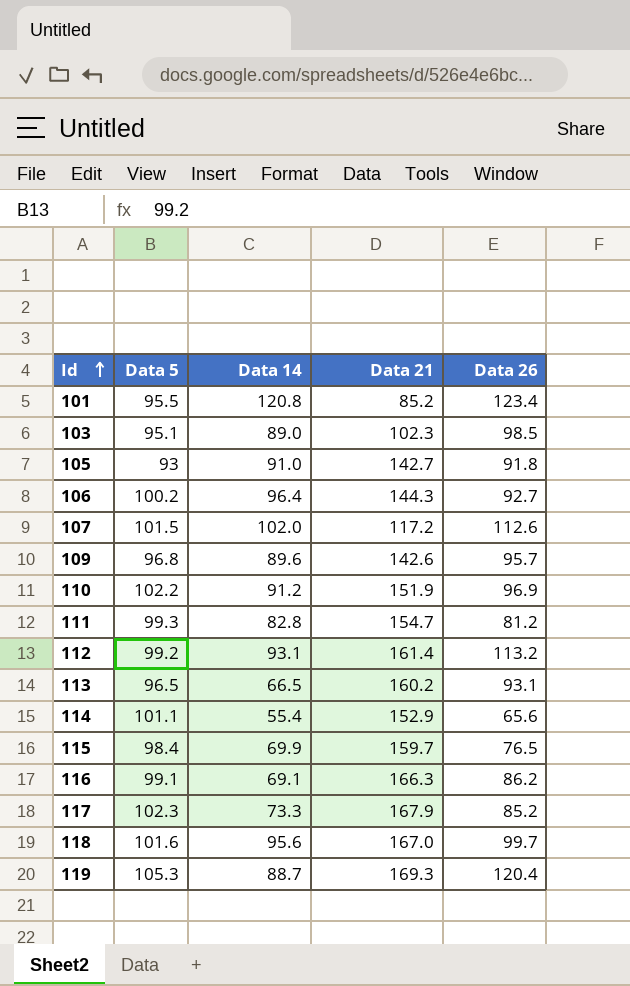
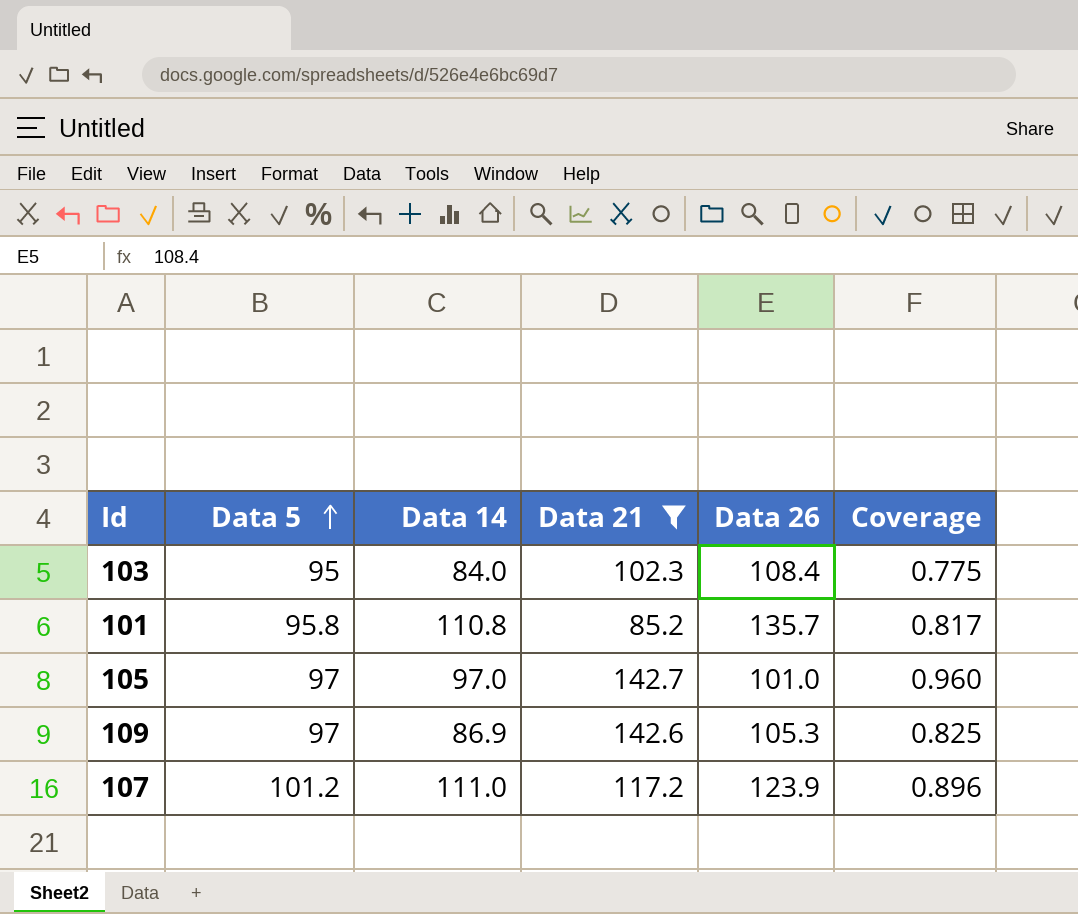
filter: none -> Data 21 <= 142.7
row order: Id ascending -> Data 5 ascending
column Coverage | formula: none -> [Data 14] / [Data 26]
103 | Data 5: 95.1 -> 95
103 | Data 14: 89.0 -> 84.0
103 | Data 26: 98.5 -> 108.4
101 | Data 5: 95.5 -> 95.8
101 | Data 14: 120.8 -> 110.8
101 | Data 26: 123.4 -> 135.7
105 | Data 5: 93 -> 97
105 | Data 14: 91.0 -> 97.0
105 | Data 26: 91.8 -> 101.0
109 | Data 5: 96.8 -> 97
109 | Data 14: 89.6 -> 86.9
109 | Data 26: 95.7 -> 105.3
107 | Data 5: 101.5 -> 101.2
107 | Data 14: 102.0 -> 111.0
107 | Data 26: 112.6 -> 123.9

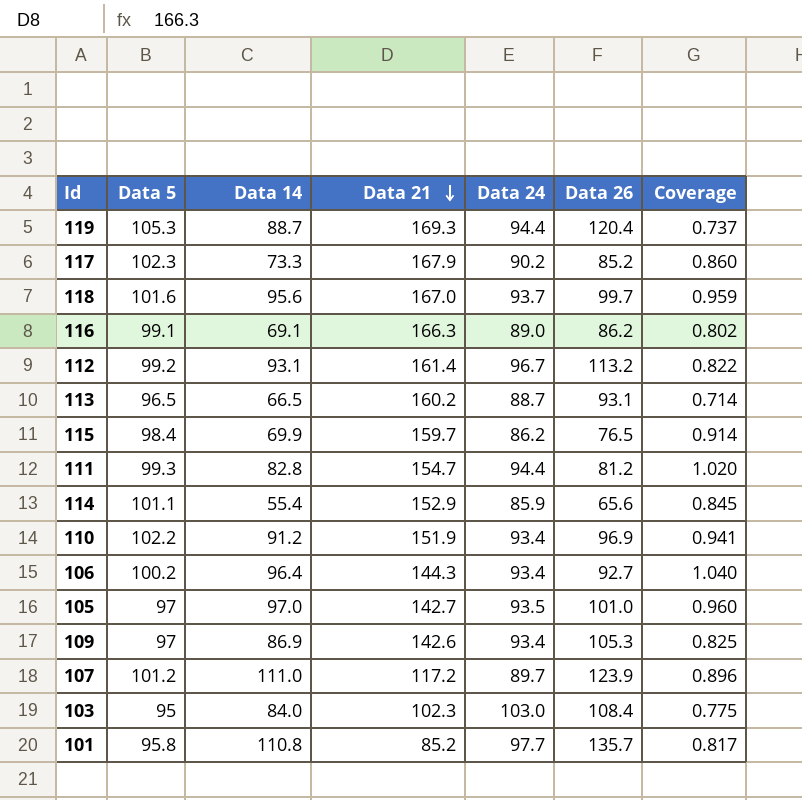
filter: Data 21 <= 142.7 -> none
row order: Data 5 ascending -> Data 21 descending
column Data 24 | position: none -> 5

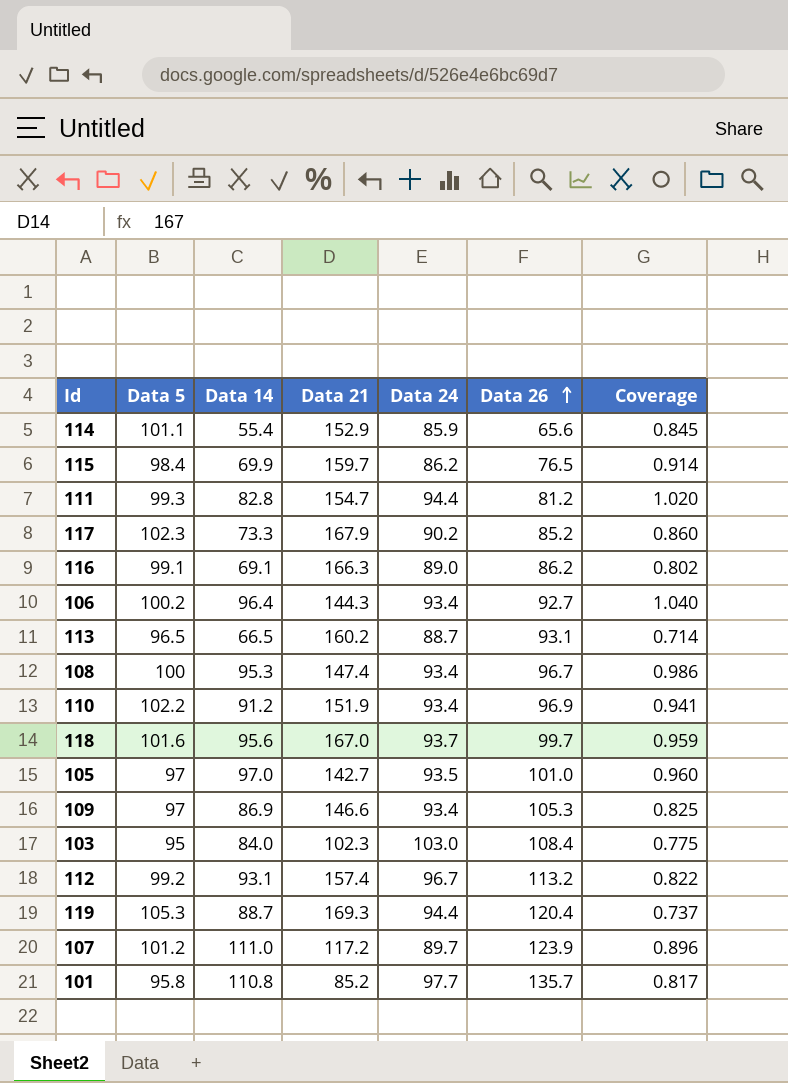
row order: Data 21 descending -> Data 26 ascending
row 108: none -> 100 | 95.3 | 147.4 | 93.4 | 96.7 | 0.986
109 | Data 21: 142.6 -> 146.6
112 | Data 21: 161.4 -> 157.4

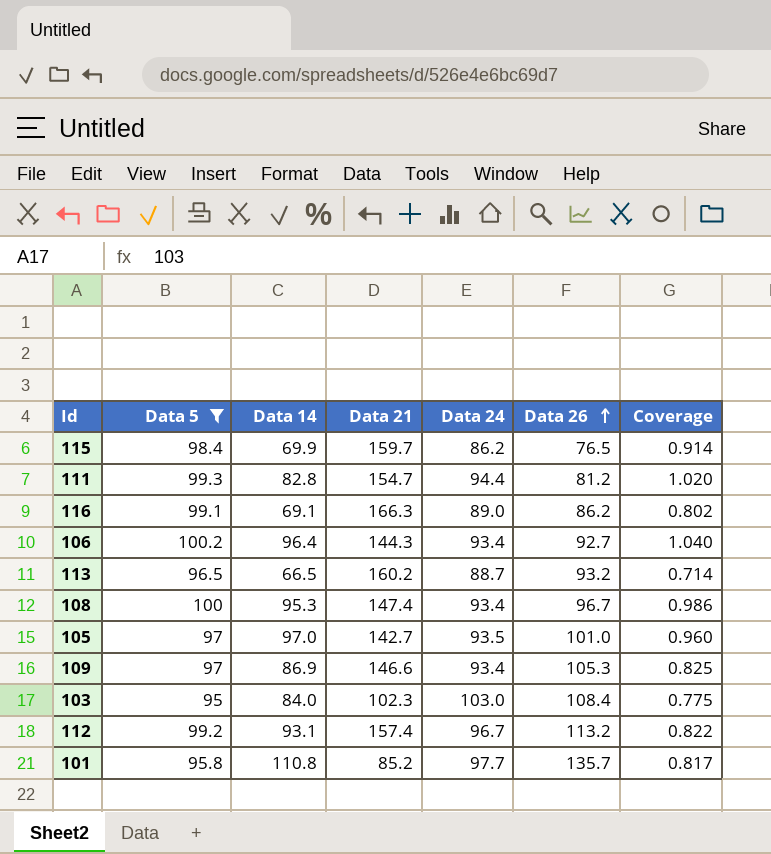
filter: none -> Data 5 <= 100.2
113 | Data 26: 93.1 -> 93.2

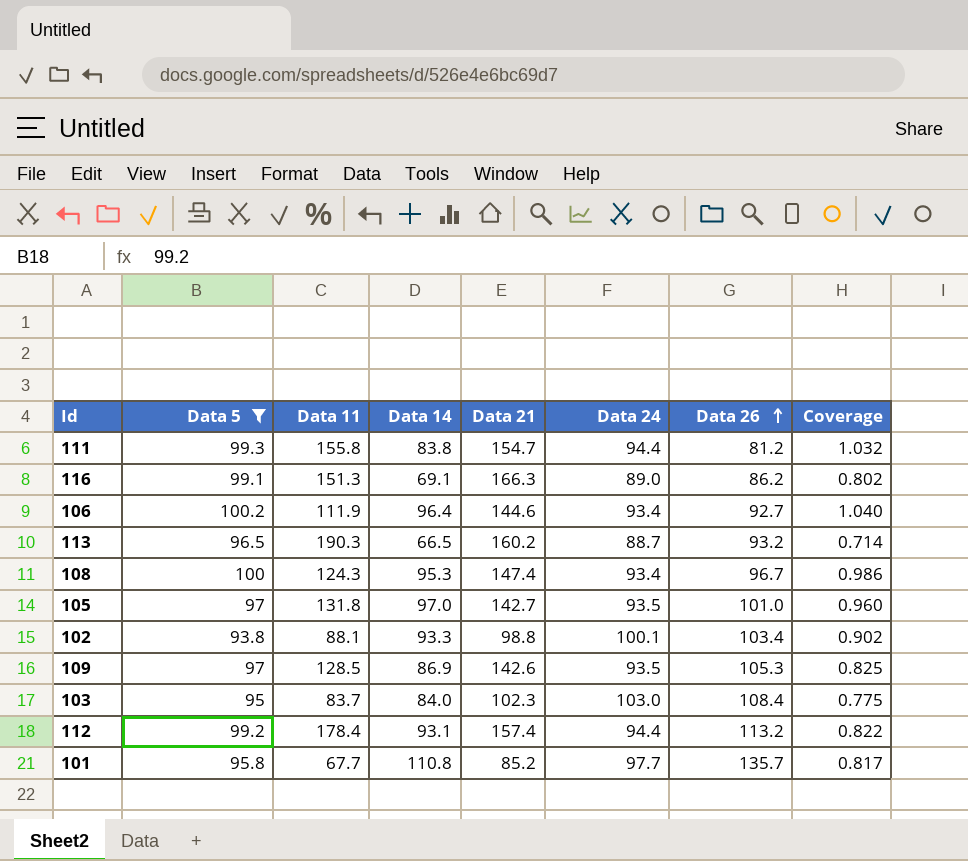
column Data 11 | position: none -> 3
row 115: 98.4 | 69.9 | 159.7 | 86.2 | 76.5 | 0.914 -> none
111 | Data 14: 82.8 -> 83.8
111 | Coverage: 1.020 -> 1.032
106 | Data 21: 144.3 -> 144.6
row 102: none -> 93.8 | 88.1 | 93.3 | 98.8 | 100.1 | 103.4 | 0.902
109 | Data 21: 146.6 -> 142.6
109 | Data 24: 93.4 -> 93.5
112 | Data 24: 96.7 -> 94.4

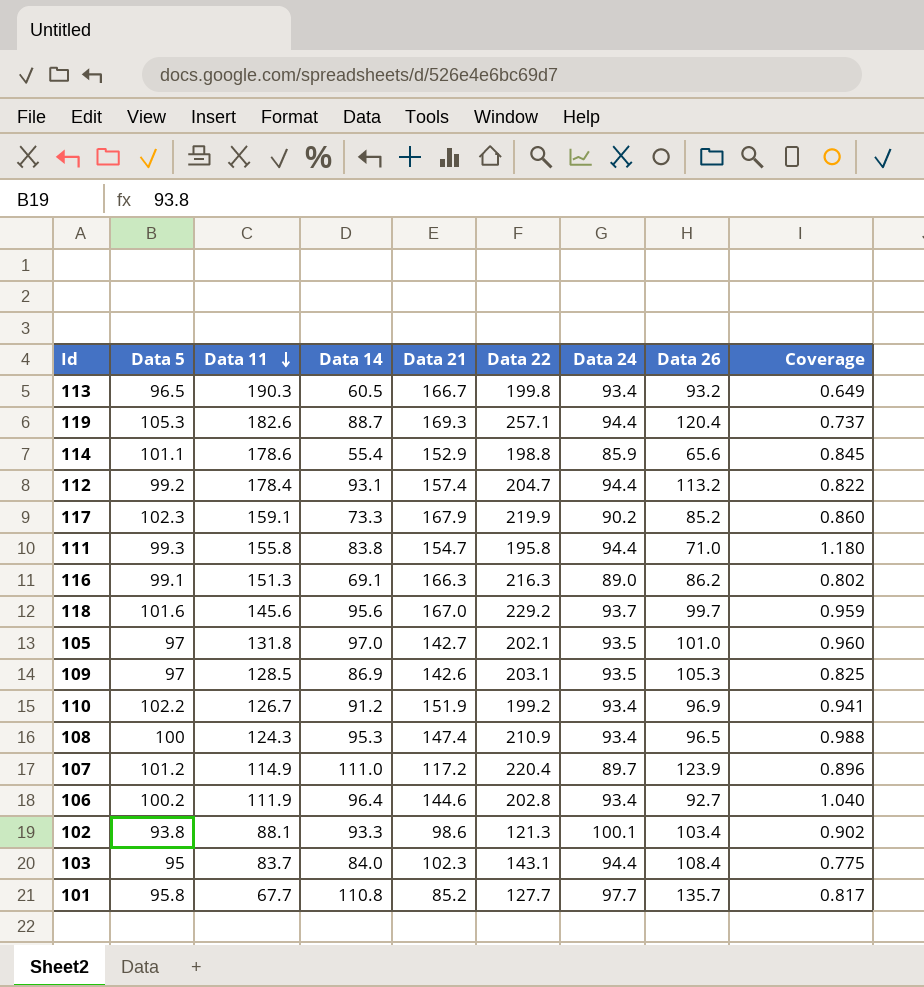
filter: Data 5 <= 100.2 -> none
row order: Data 26 ascending -> Data 11 descending
column Data 22 | position: none -> 6
113 | Data 14: 66.5 -> 60.5
113 | Data 21: 160.2 -> 166.7
113 | Data 24: 88.7 -> 93.4
113 | Coverage: 0.714 -> 0.649
111 | Data 26: 81.2 -> 71.0
111 | Coverage: 1.032 -> 1.180
108 | Data 26: 96.7 -> 96.5
108 | Coverage: 0.986 -> 0.988
102 | Data 21: 98.8 -> 98.6
103 | Data 24: 103.0 -> 94.4

